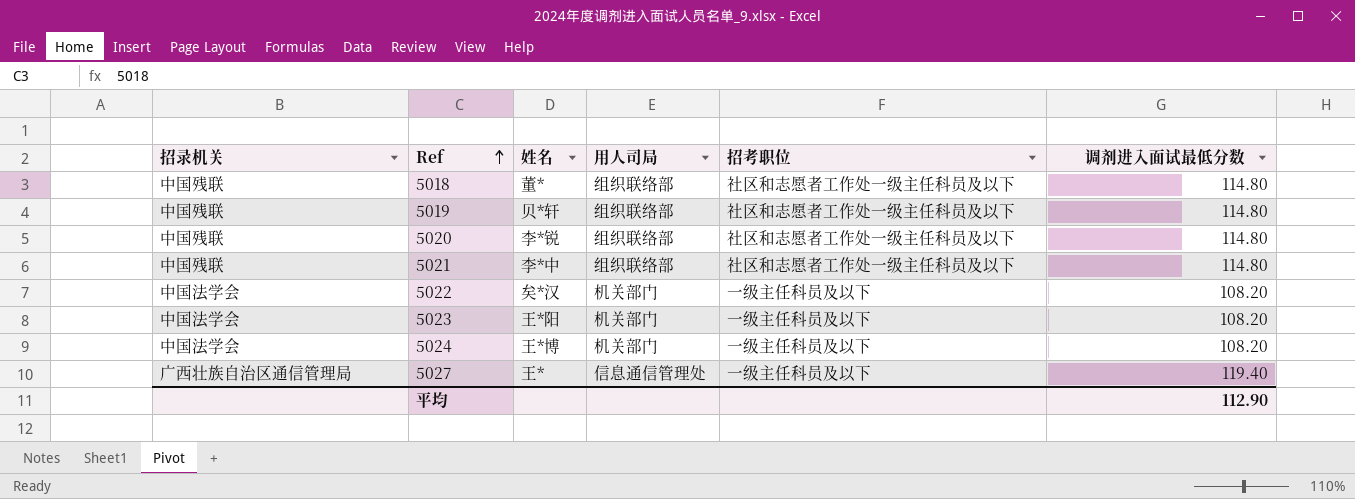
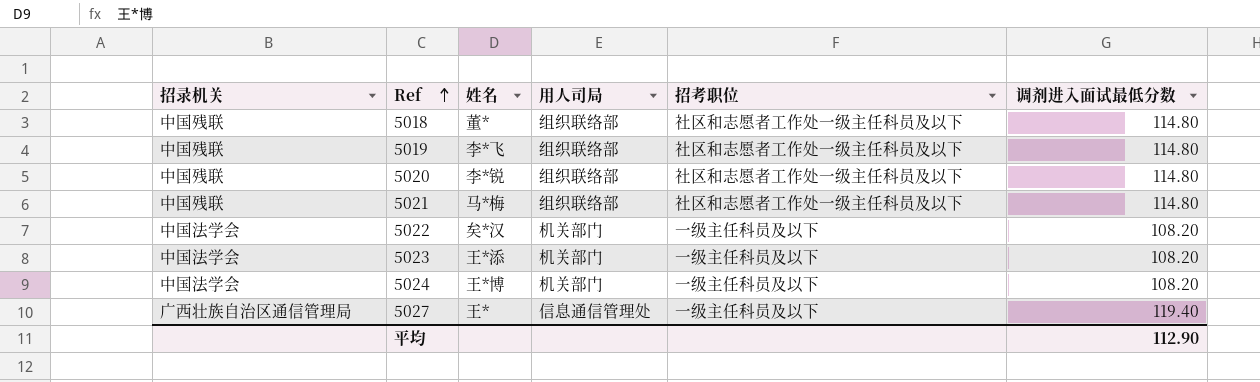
5019 | 姓名: 贝*轩 -> 李*飞
5021 | 姓名: 李*中 -> 马*梅
5023 | 姓名: 王*阳 -> 王*添

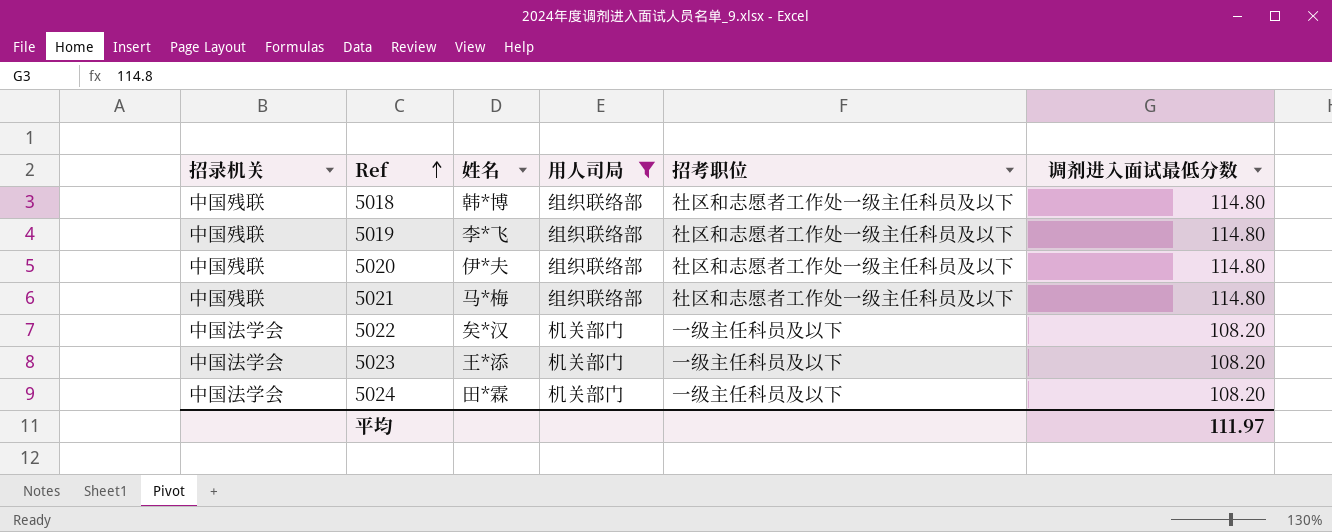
filter: none -> 用人司局 != 信息通信管理处
5018 | 姓名: 董* -> 韩*博
5020 | 姓名: 李*锐 -> 伊*夫
5024 | 姓名: 王*博 -> 田*霖
平均 | 调剂进入面试最低分数: 112.90 -> 111.97

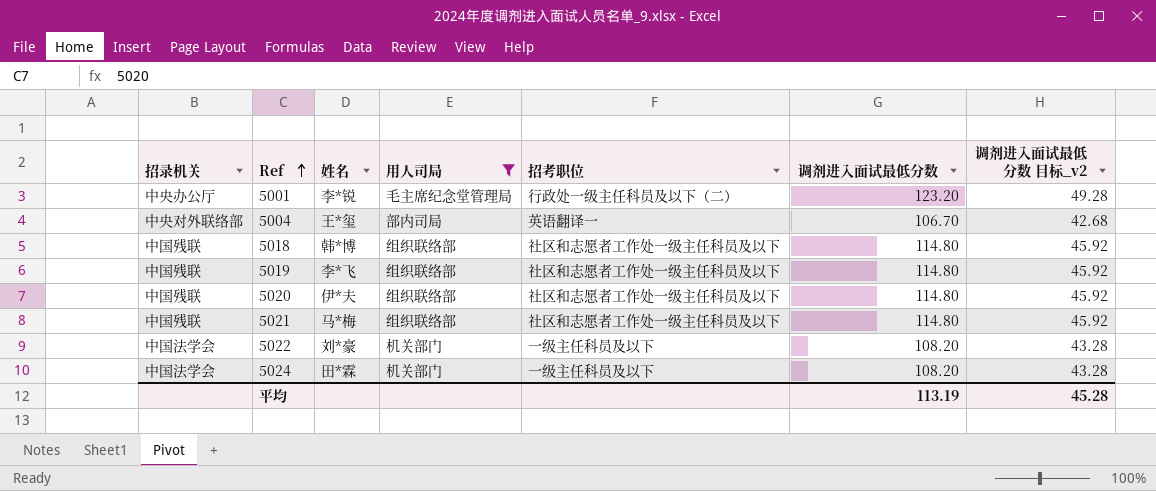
column 调剂进入面试最低分数 目标_v2 | formula: none -> [调剂进入面试最低分数] * 0.4
row 5023: 中国法学会 | 王*添 | 机关部门 | 一级主任科员及以下 | 108.20 -> none
row 5001: none -> 中央办公厅 | 李*锐 | 毛主席纪念堂管理局 | 行政处一级主任科员及以下（二） | 123.20 | 49.28
row 5004: none -> 中央对外联络部 | 王*玺 | 部内司局 | 英语翻译一 | 106.70 | 42.68
5022 | 姓名: 矣*汉 -> 刘*豪
平均 | 调剂进入面试最低分数: 111.97 -> 113.19

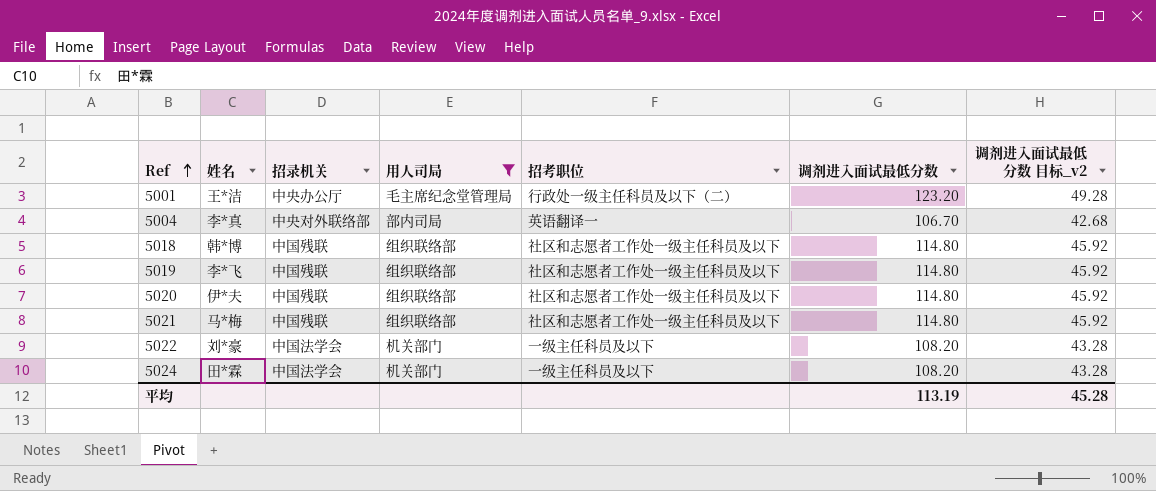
column 招录机关 | position: 1 -> 3
5001 | 姓名: 李*锐 -> 王*洁
5004 | 姓名: 王*玺 -> 李*真

